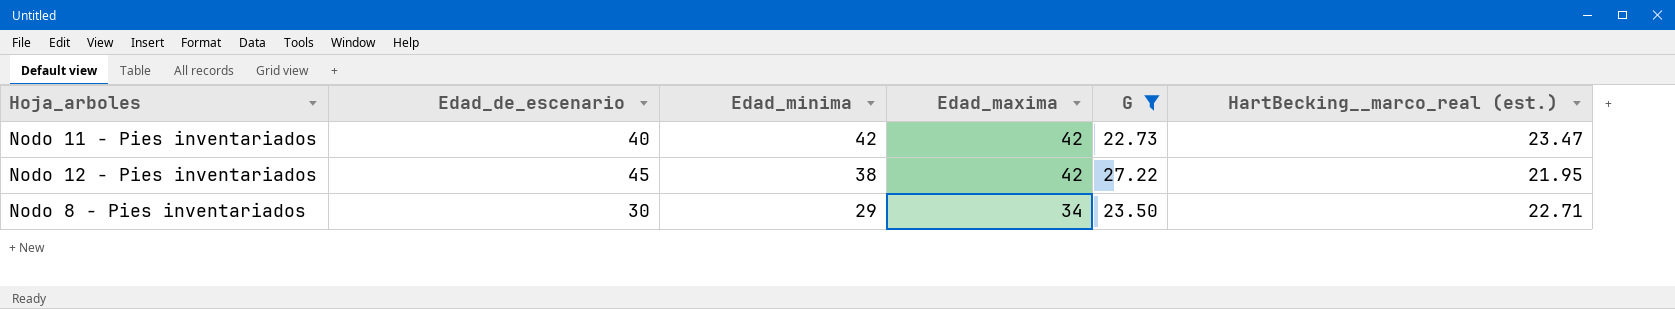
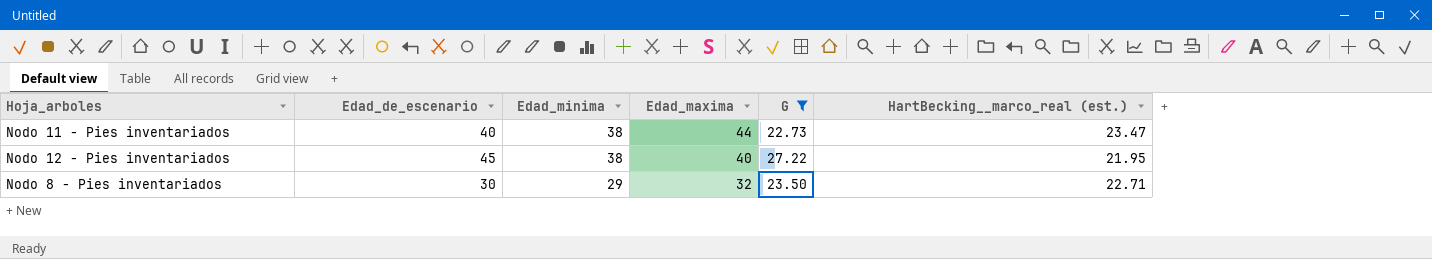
Nodo 11 - Pies inventariados | Edad_minima: 42 -> 38
Nodo 11 - Pies inventariados | Edad_maxima: 42 -> 44
Nodo 12 - Pies inventariados | Edad_maxima: 42 -> 40
Nodo 8 - Pies inventariados | Edad_maxima: 34 -> 32

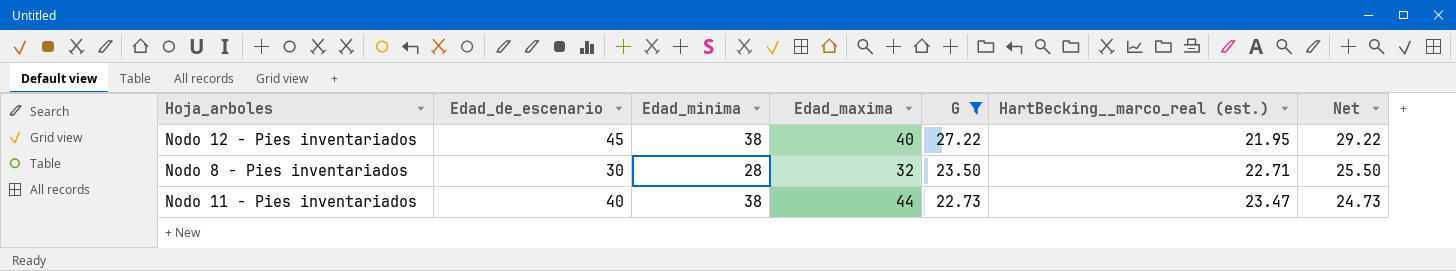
row order: Edad_minima descending -> G descending
column Net | formula: none -> [G] + 2
Nodo 8 - Pies inventariados | Edad_minima: 29 -> 28

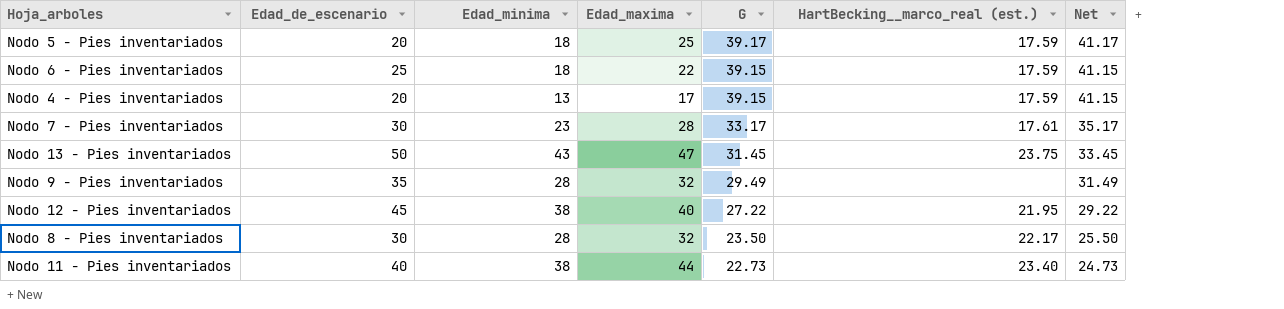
filter: G <= 27.22 -> none
Nodo 8 - Pies inventariados | HartBecking__marco_real (est.): 22.71 -> 22.17
Nodo 11 - Pies inventariados | HartBecking__marco_real (est.): 23.47 -> 23.40

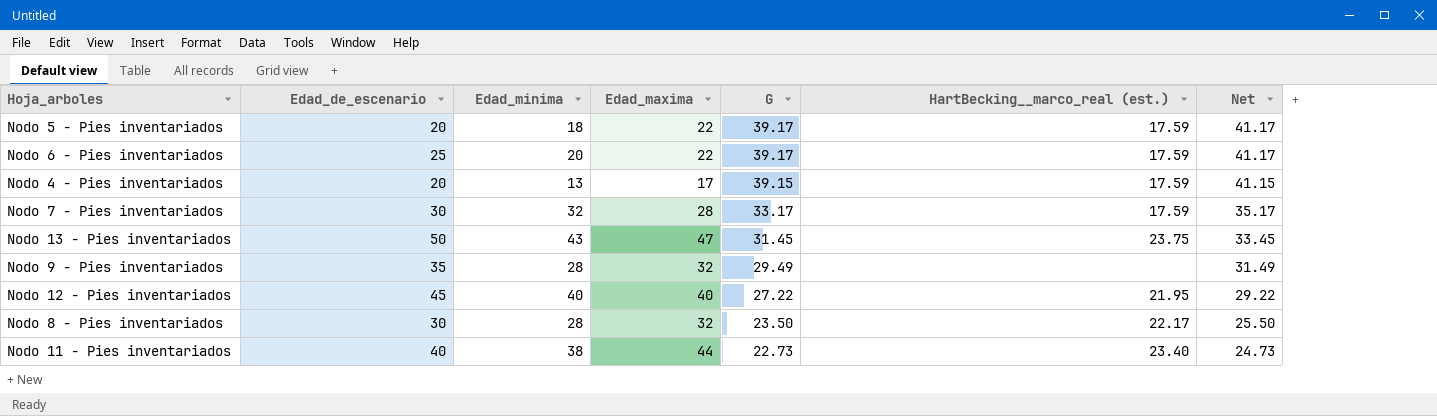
Nodo 5 - Pies inventariados | Edad_maxima: 25 -> 22
Nodo 6 - Pies inventariados | Edad_minima: 18 -> 20
Nodo 6 - Pies inventariados | G: 39.15 -> 39.17
Nodo 6 - Pies inventariados | Net: 41.15 -> 41.17
Nodo 7 - Pies inventariados | Edad_minima: 23 -> 32
Nodo 7 - Pies inventariados | HartBecking__marco_real (est.): 17.61 -> 17.59
Nodo 12 - Pies inventariados | Edad_minima: 38 -> 40

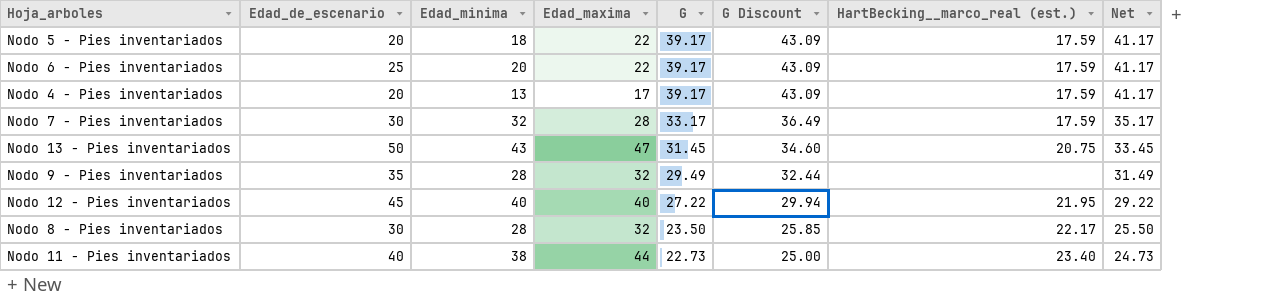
column G Discount | formula: none -> [G] * 1.1
Nodo 4 - Pies inventariados | G: 39.15 -> 39.17
Nodo 4 - Pies inventariados | Net: 41.15 -> 41.17
Nodo 13 - Pies inventariados | HartBecking__marco_real (est.): 23.75 -> 20.75

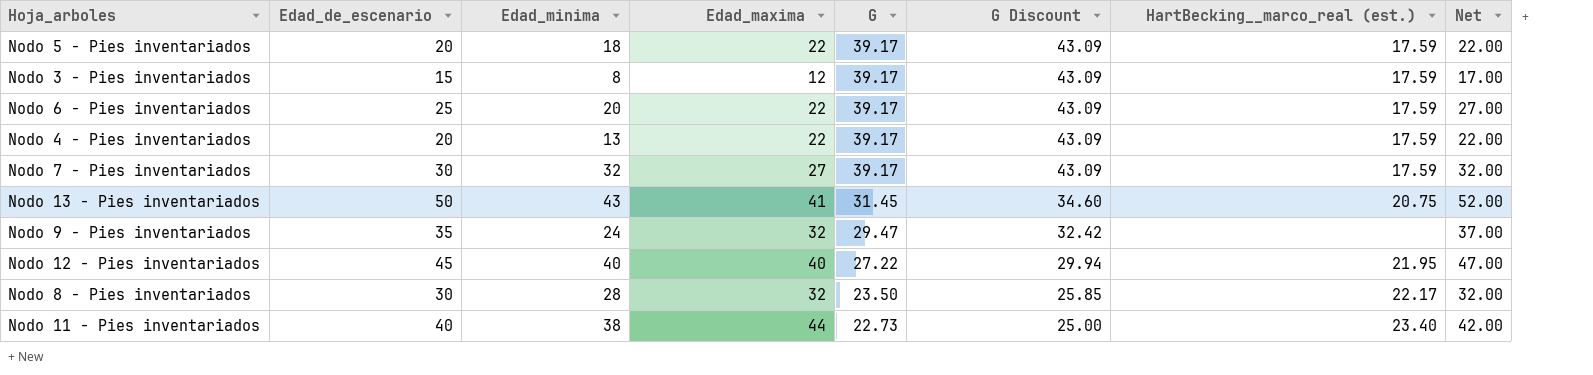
column Net | formula: [G] + 2 -> [Edad_de_escenario] + 2
row Nodo 3 - Pies inventariados: none -> 15 | 8 | 12 | 39.17 | 43.09 | 17.59 | 17.00
Nodo 4 - Pies inventariados | Edad_maxima: 17 -> 22
Nodo 7 - Pies inventariados | Edad_maxima: 28 -> 27
Nodo 7 - Pies inventariados | G: 33.17 -> 39.17
Nodo 7 - Pies inventariados | G Discount: 36.49 -> 43.09
Nodo 13 - Pies inventariados | Edad_maxima: 47 -> 41
Nodo 9 - Pies inventariados | Edad_minima: 28 -> 24
Nodo 9 - Pies inventariados | G: 29.49 -> 29.47
Nodo 9 - Pies inventariados | G Discount: 32.44 -> 32.42

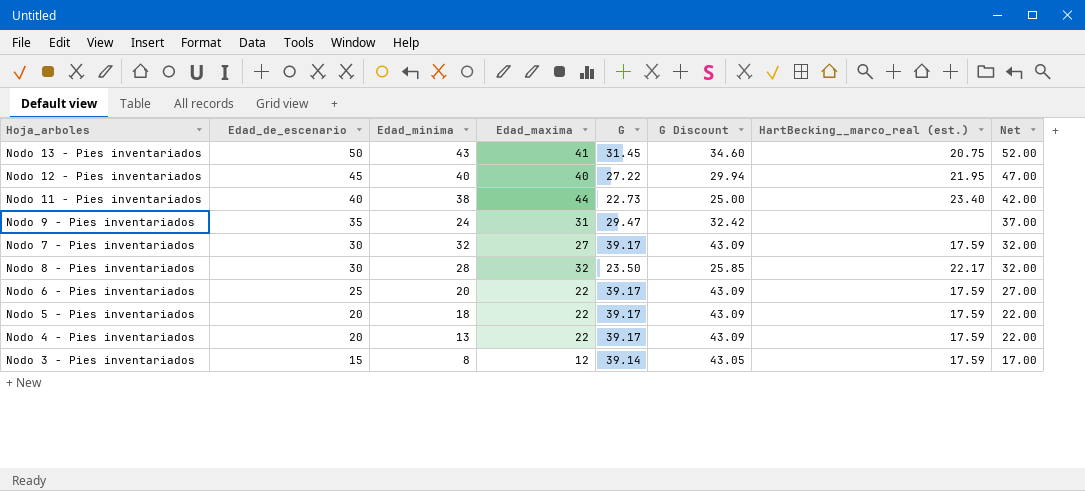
row order: G descending -> Edad_de_escenario descending
Nodo 9 - Pies inventariados | Edad_maxima: 32 -> 31
Nodo 3 - Pies inventariados | G: 39.17 -> 39.14
Nodo 3 - Pies inventariados | G Discount: 43.09 -> 43.05

